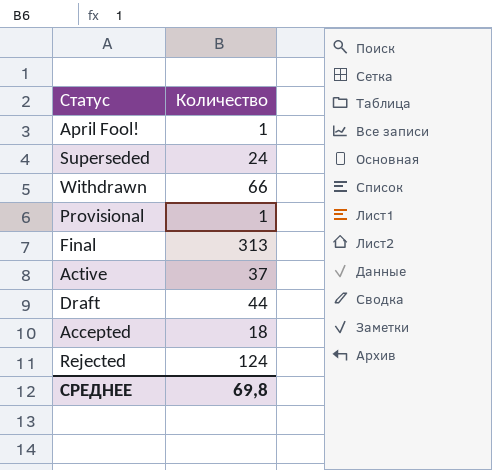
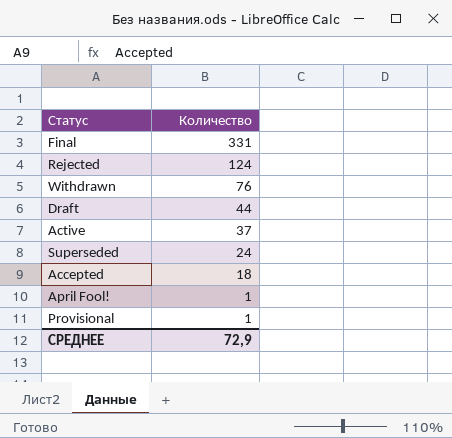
row order: none -> Количество descending
Final | Количество: 313 -> 331
Withdrawn | Количество: 66 -> 76
СРЕДНЕЕ | Количество: 69,8 -> 72,9

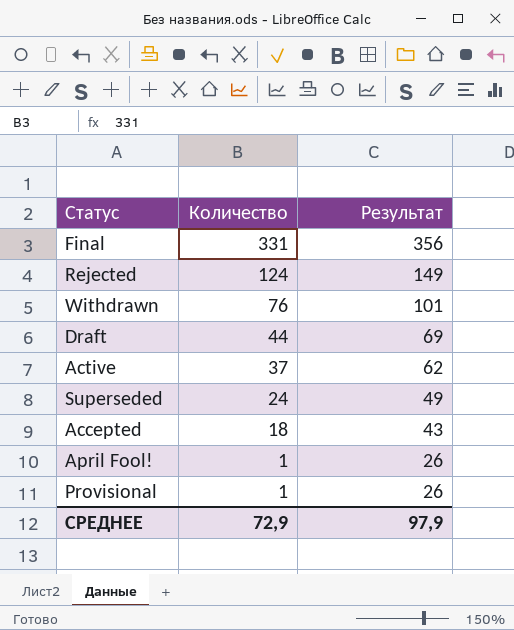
column Результат | formula: none -> [Количество] + 25

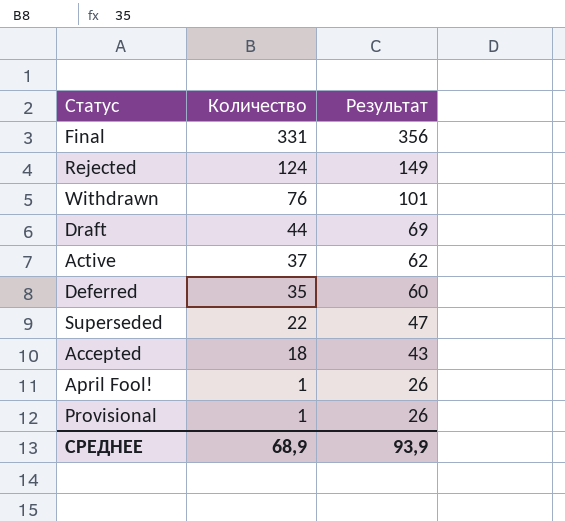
row Deferred: none -> 35 | 60
Superseded | Количество: 24 -> 22
Superseded | Результат: 49 -> 47
СРЕДНЕЕ | Количество: 72,9 -> 68,9
СРЕДНЕЕ | Результат: 97,9 -> 93,9

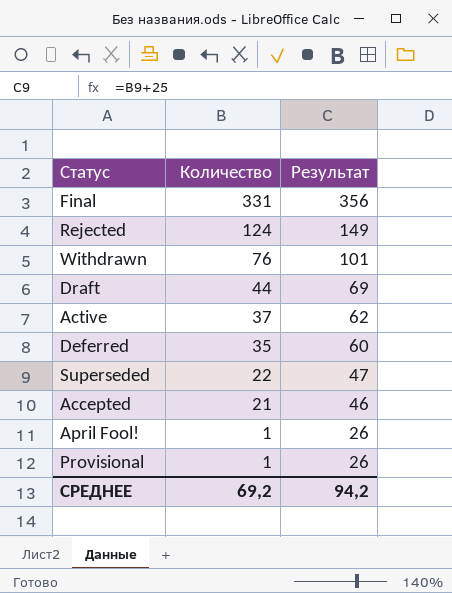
Accepted | Количество: 18 -> 21
Accepted | Результат: 43 -> 46
СРЕДНЕЕ | Количество: 68,9 -> 69,2
СРЕДНЕЕ | Результат: 93,9 -> 94,2

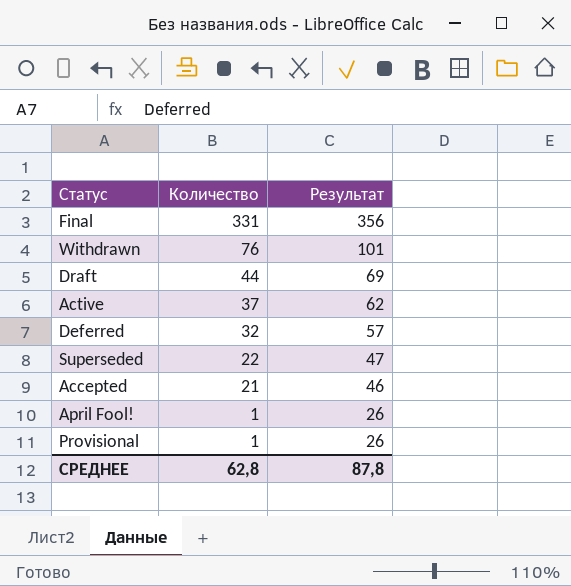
row Rejected: 124 | 149 -> none
Deferred | Количество: 35 -> 32
Deferred | Результат: 60 -> 57
СРЕДНЕЕ | Количество: 69,2 -> 62,8
СРЕДНЕЕ | Результат: 94,2 -> 87,8

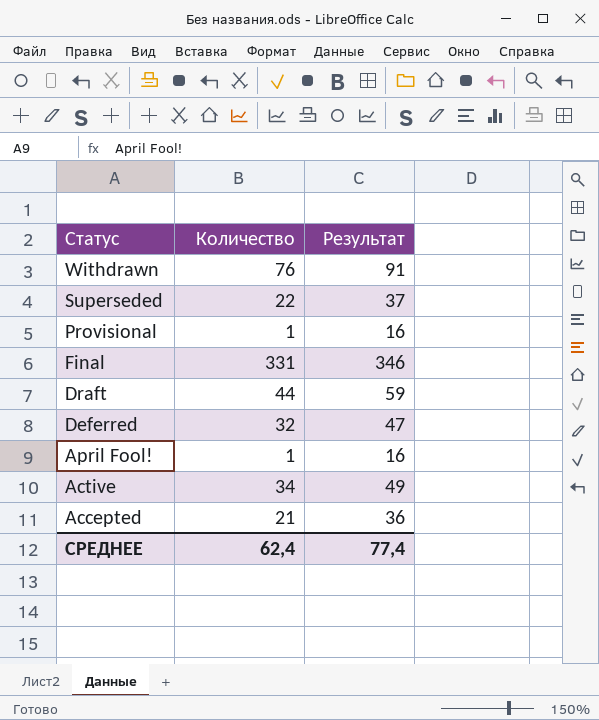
row order: Количество descending -> Статус descending
column Результат | formula: [Количество] + 25 -> [Количество] + 15
Active | Количество: 37 -> 34
СРЕДНЕЕ | Количество: 62,8 -> 62,4
СРЕДНЕЕ | Результат: 87,8 -> 77,4

